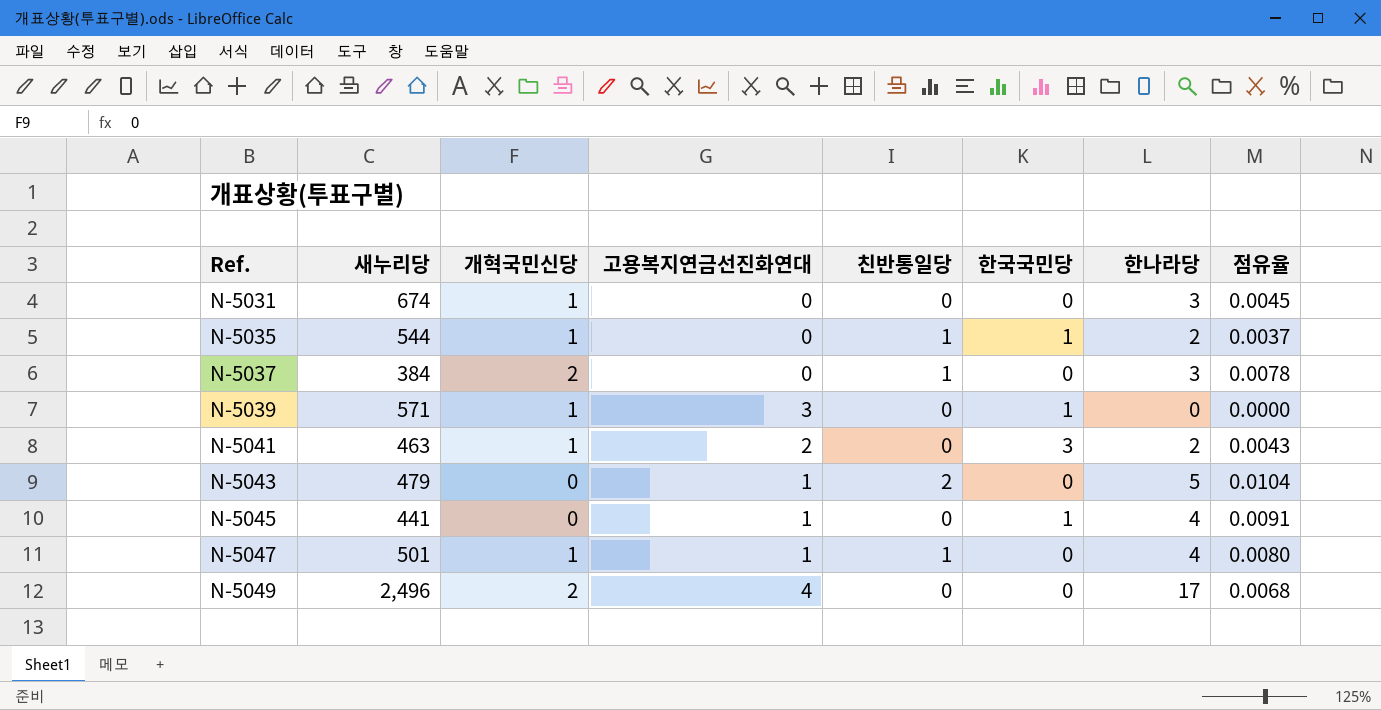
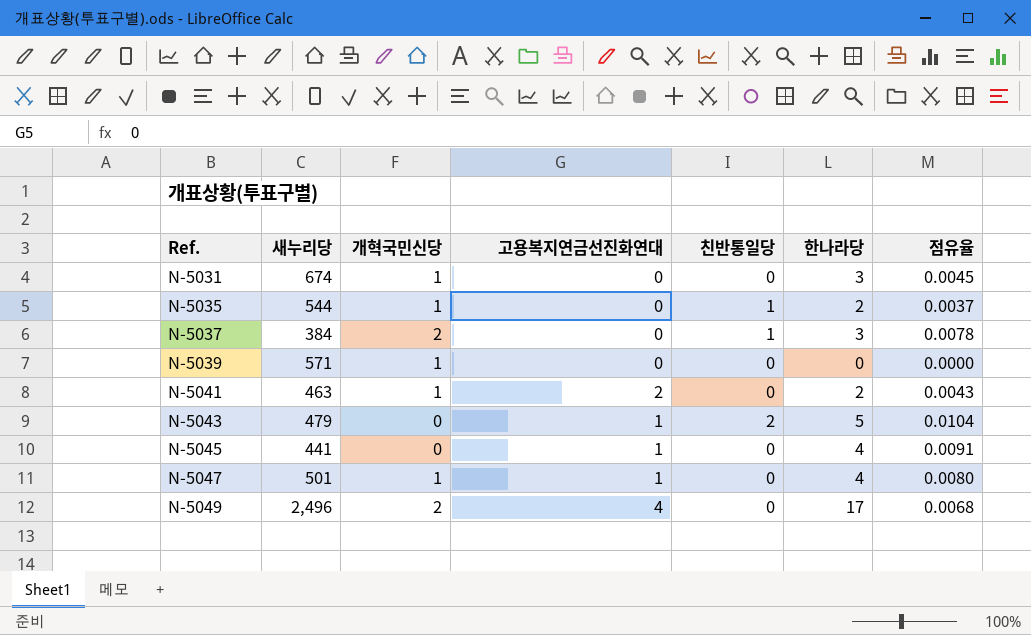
column 한국국민당 | position: 6 -> none
N-5039 | 고용복지연금선진화연대: 3 -> 0
N-5047 | 친반통일당: 1 -> 0

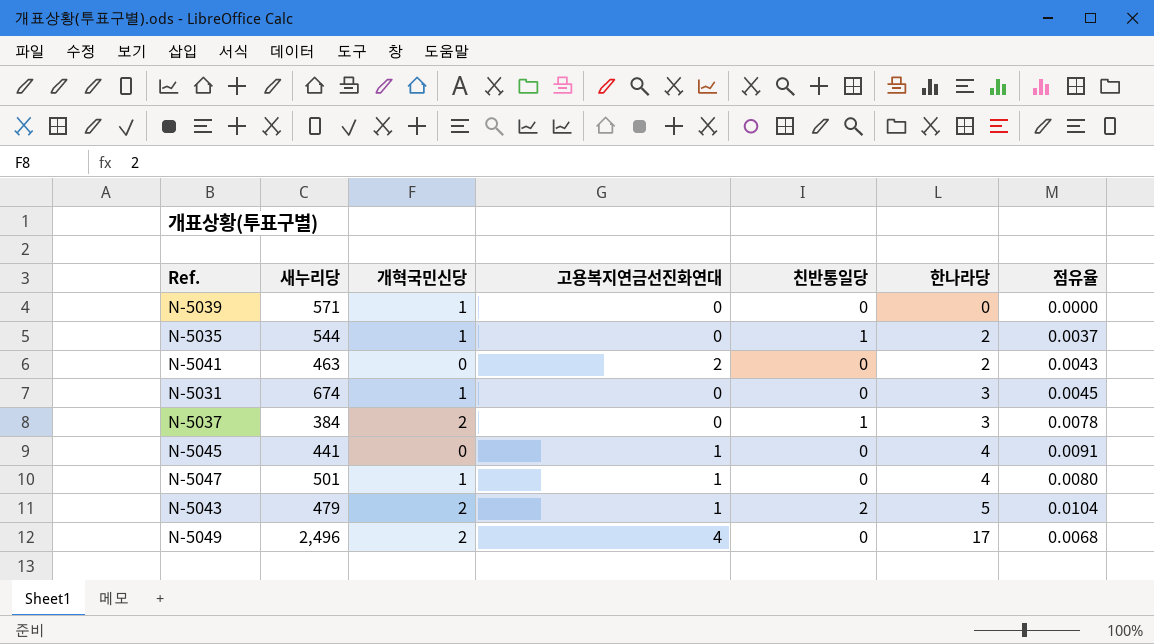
row order: Ref. ascending -> 한나라당 ascending
N-5041 | 개혁국민신당: 1 -> 0
N-5043 | 개혁국민신당: 0 -> 2

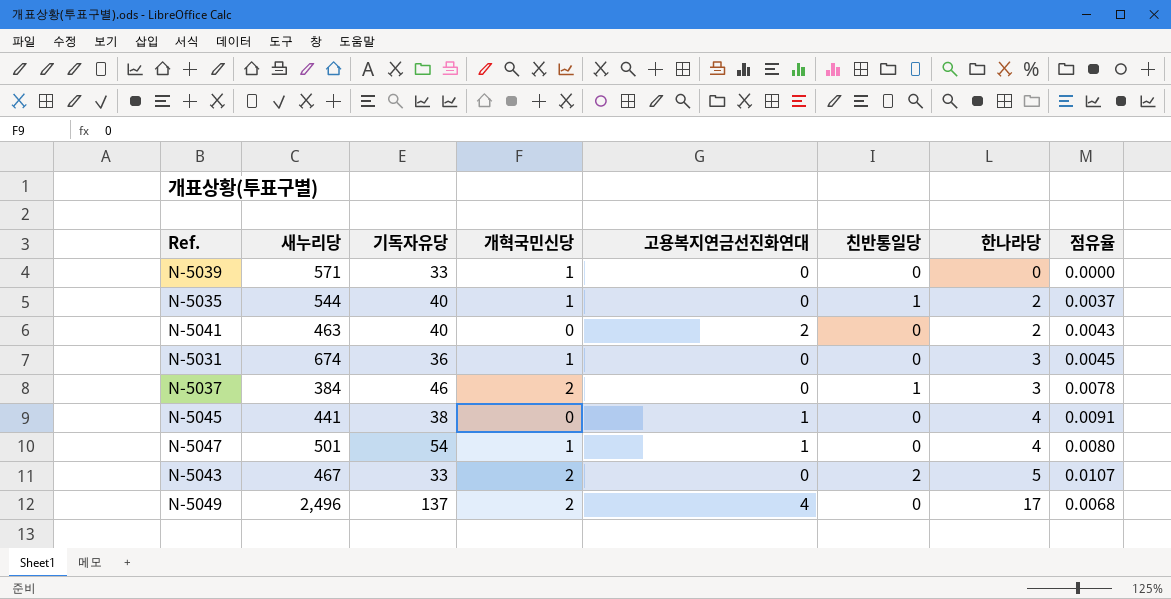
column 기독자유당 | position: none -> 3
N-5043 | 새누리당: 479 -> 467
N-5043 | 고용복지연금선진화연대: 1 -> 0
N-5043 | 점유율: 0.0104 -> 0.0107

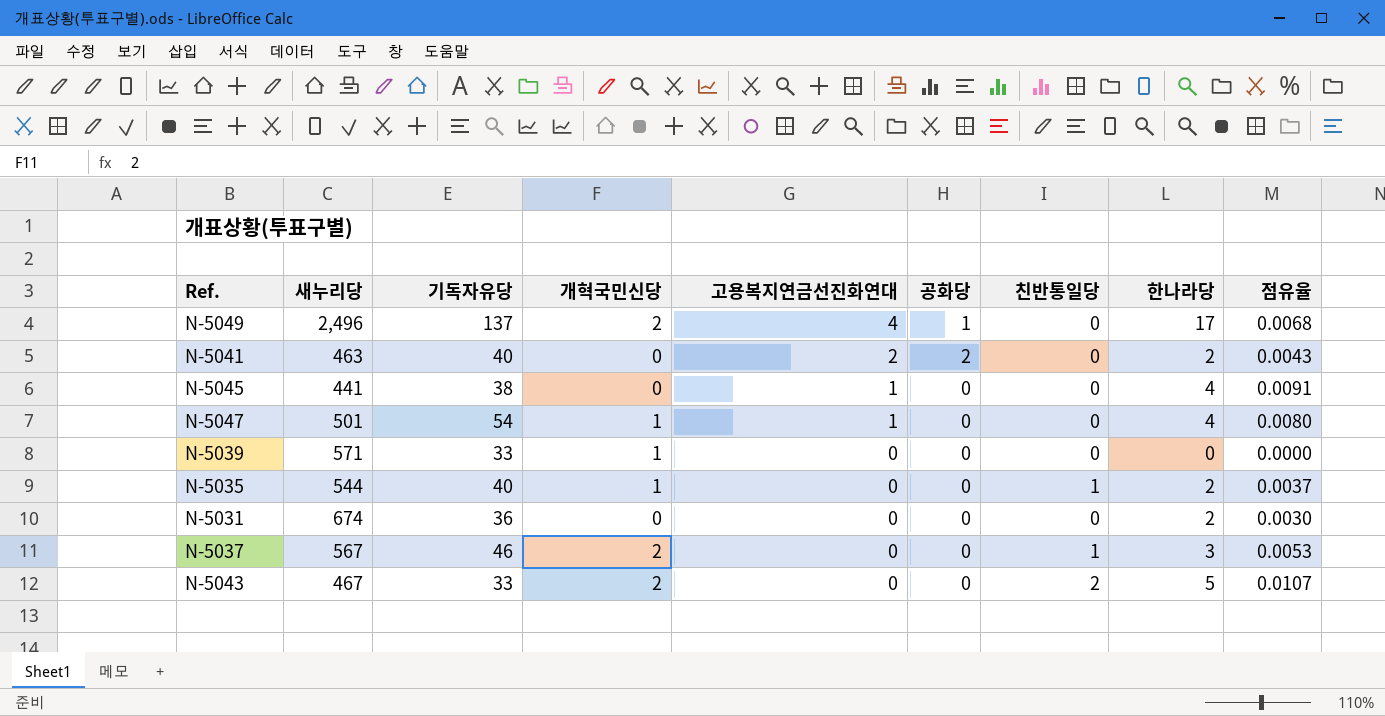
row order: 한나라당 ascending -> 고용복지연금선진화연대 descending
column 공화당 | position: none -> 6
N-5031 | 개혁국민신당: 1 -> 0
N-5031 | 한나라당: 3 -> 2
N-5031 | 점유율: 0.0045 -> 0.0030
N-5037 | 새누리당: 384 -> 567
N-5037 | 점유율: 0.0078 -> 0.0053

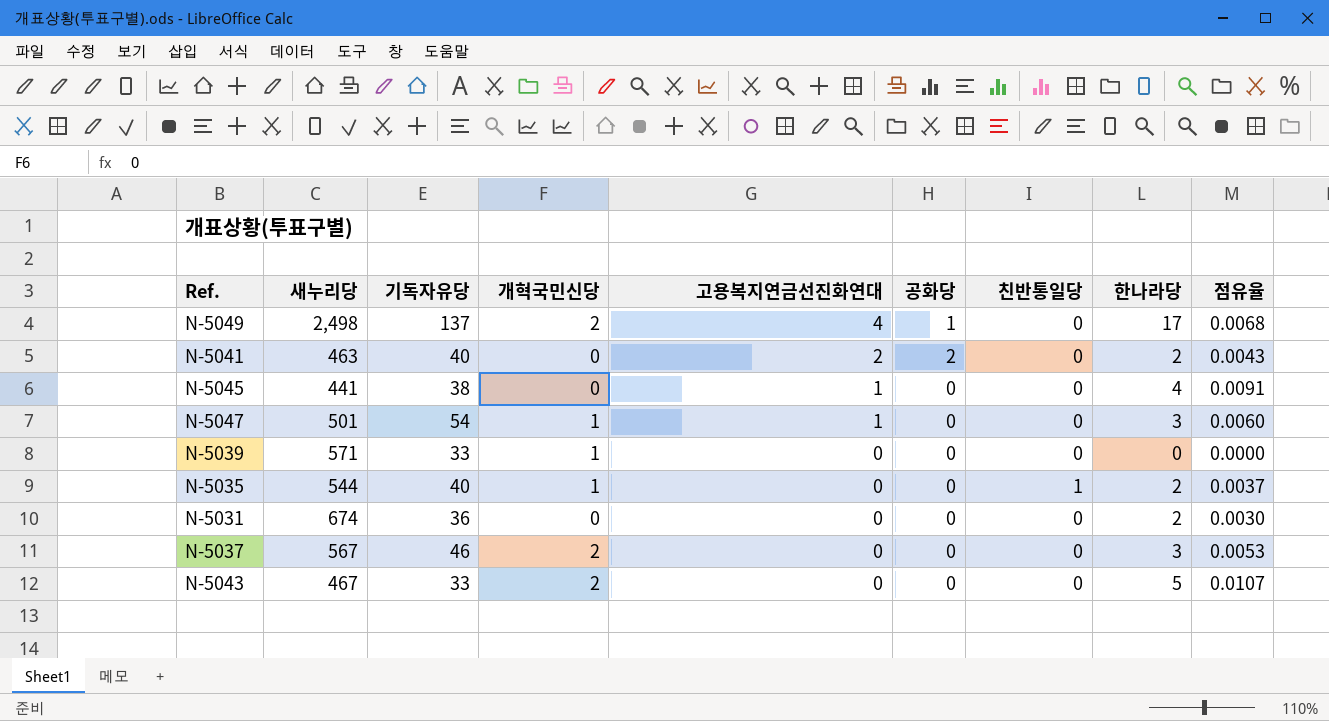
N-5049 | 새누리당: 2,496 -> 2,498
N-5047 | 한나라당: 4 -> 3
N-5047 | 점유율: 0.0080 -> 0.0060
N-5037 | 친반통일당: 1 -> 0
N-5043 | 친반통일당: 2 -> 0

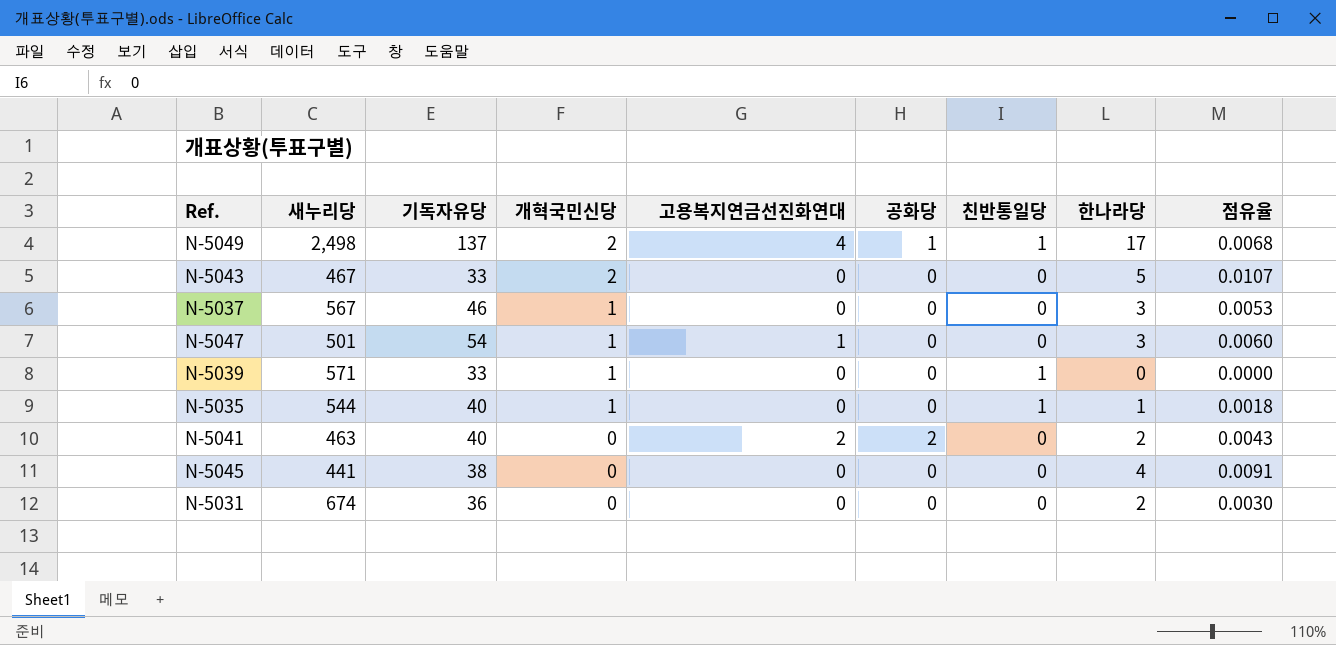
row order: 고용복지연금선진화연대 descending -> 개혁국민신당 descending
N-5049 | 친반통일당: 0 -> 1
N-5037 | 개혁국민신당: 2 -> 1
N-5039 | 친반통일당: 0 -> 1
N-5035 | 한나라당: 2 -> 1
N-5035 | 점유율: 0.0037 -> 0.0018
N-5045 | 고용복지연금선진화연대: 1 -> 0

